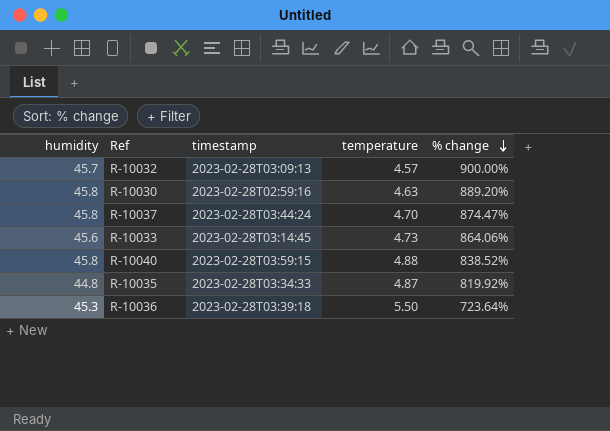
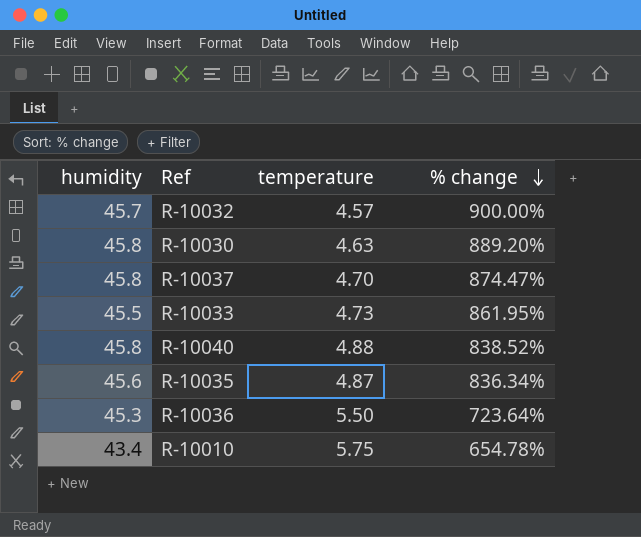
column timestamp | position: 3 -> none
R-10033 | humidity: 45.6 -> 45.5
R-10033 | % change: 864.06% -> 861.95%
R-10035 | humidity: 44.8 -> 45.6
R-10035 | % change: 819.92% -> 836.34%
row R-10010: none -> 43.4 | 5.75 | 654.78%

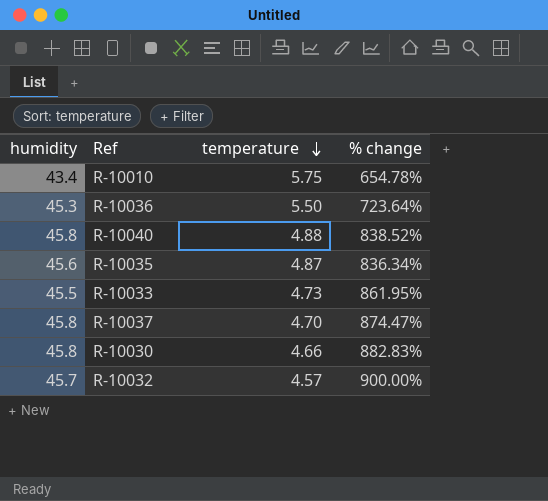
row order: % change descending -> temperature descending
R-10030 | temperature: 4.63 -> 4.66
R-10030 | % change: 889.20% -> 882.83%

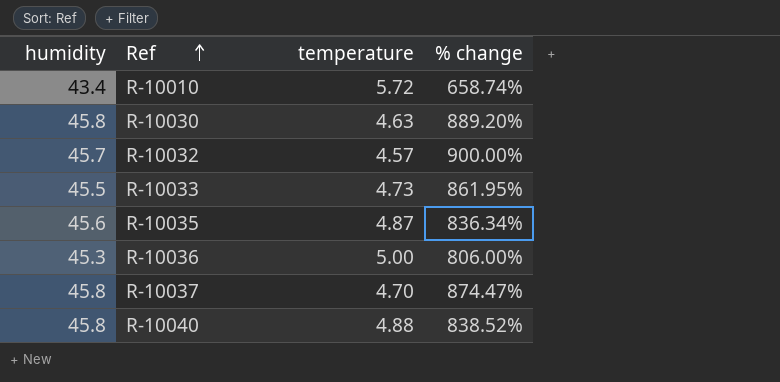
row order: temperature descending -> Ref ascending
R-10010 | temperature: 5.75 -> 5.72
R-10010 | % change: 654.78% -> 658.74%
R-10030 | temperature: 4.66 -> 4.63
R-10030 | % change: 882.83% -> 889.20%
R-10036 | temperature: 5.50 -> 5.00
R-10036 | % change: 723.64% -> 806.00%

